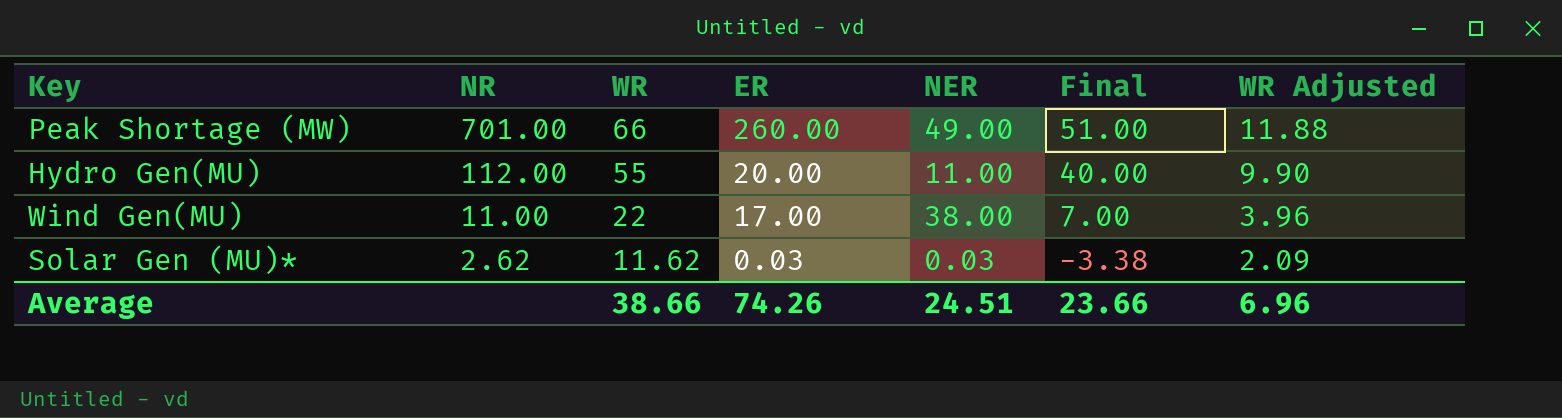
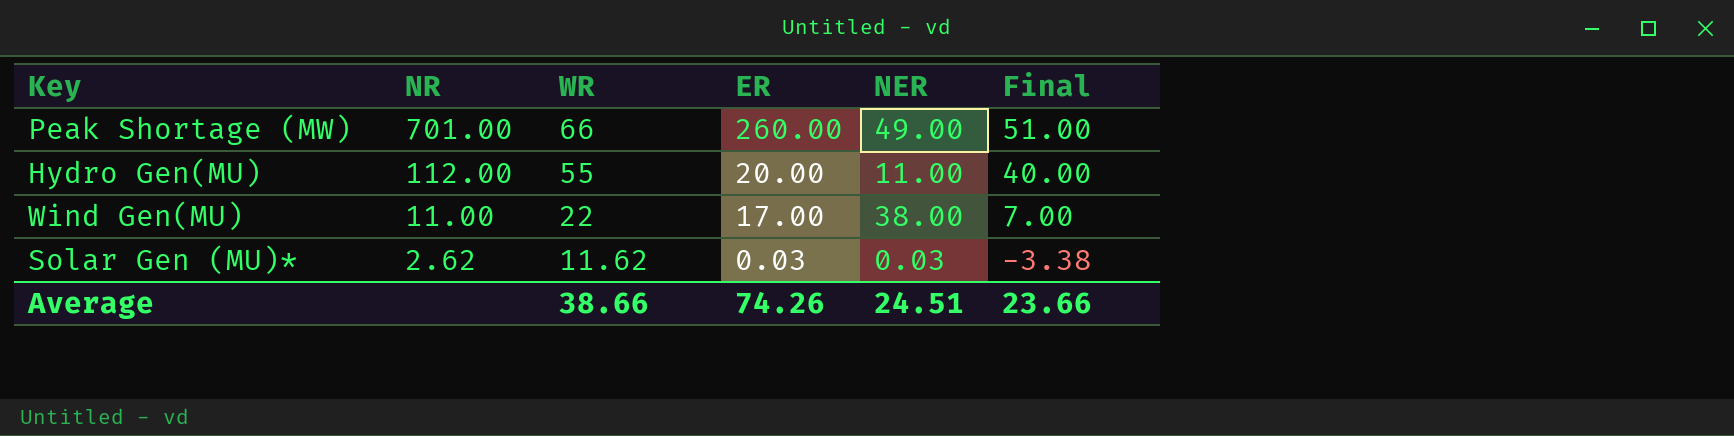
column WR Adjusted | formula: [WR] * 0.18 -> none

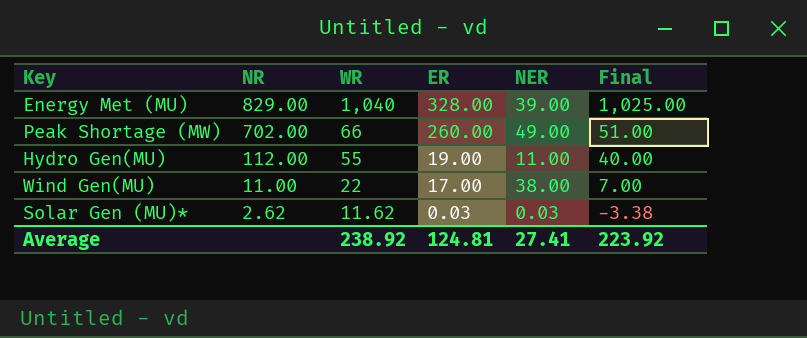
row Energy Met (MU): none -> 829.00 | 1,040 | 328.00 | 39.00 | 1,025.00
Peak Shortage (MW) | NR: 701.00 -> 702.00
Hydro Gen(MU) | ER: 20.00 -> 19.00
Average | WR: 38.66 -> 238.92
Average | ER: 74.26 -> 124.81
Average | NER: 24.51 -> 27.41
Average | Final: 23.66 -> 223.92

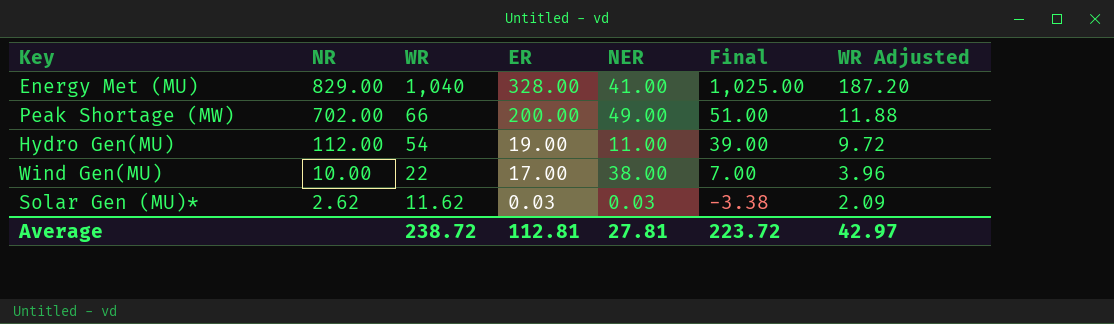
column WR Adjusted | formula: none -> [WR] * 0.18
Energy Met (MU) | NER: 39.00 -> 41.00
Peak Shortage (MW) | ER: 260.00 -> 200.00
Hydro Gen(MU) | WR: 55 -> 54
Hydro Gen(MU) | Final: 40.00 -> 39.00
Wind Gen(MU) | NR: 11.00 -> 10.00
Average | WR: 238.92 -> 238.72
Average | ER: 124.81 -> 112.81
Average | NER: 27.41 -> 27.81
Average | Final: 223.92 -> 223.72

